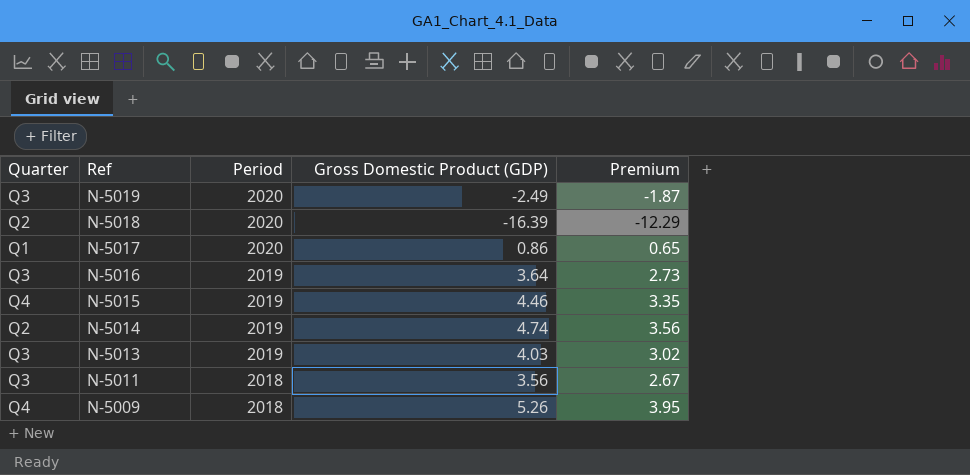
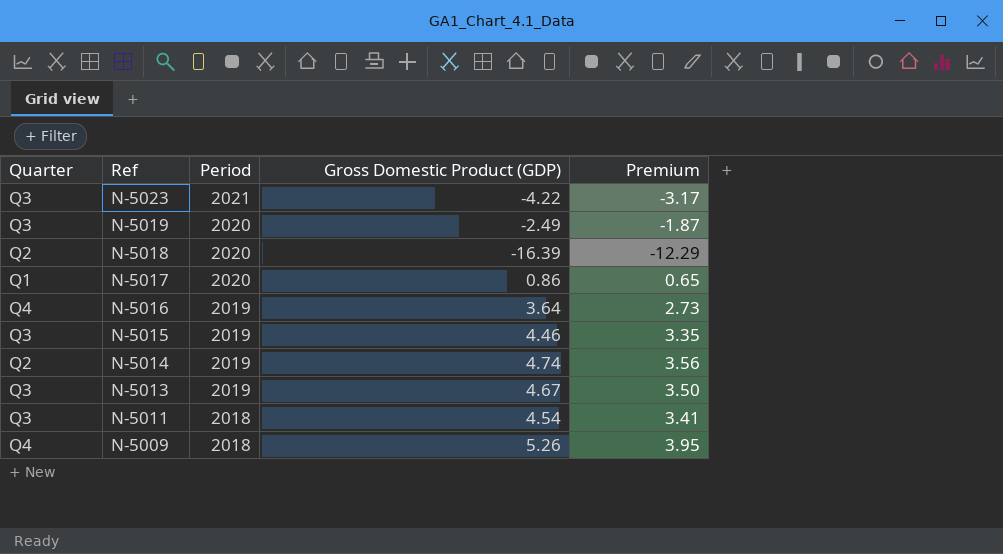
row N-5023: none -> Q3 | 2021 | -4.22 | -3.17
N-5016 | Quarter: Q3 -> Q4
N-5015 | Quarter: Q4 -> Q3
N-5013 | Gross Domestic Product (GDP): 4.03 -> 4.67
N-5013 | Premium: 3.02 -> 3.50
N-5011 | Gross Domestic Product (GDP): 3.56 -> 4.54
N-5011 | Premium: 2.67 -> 3.41

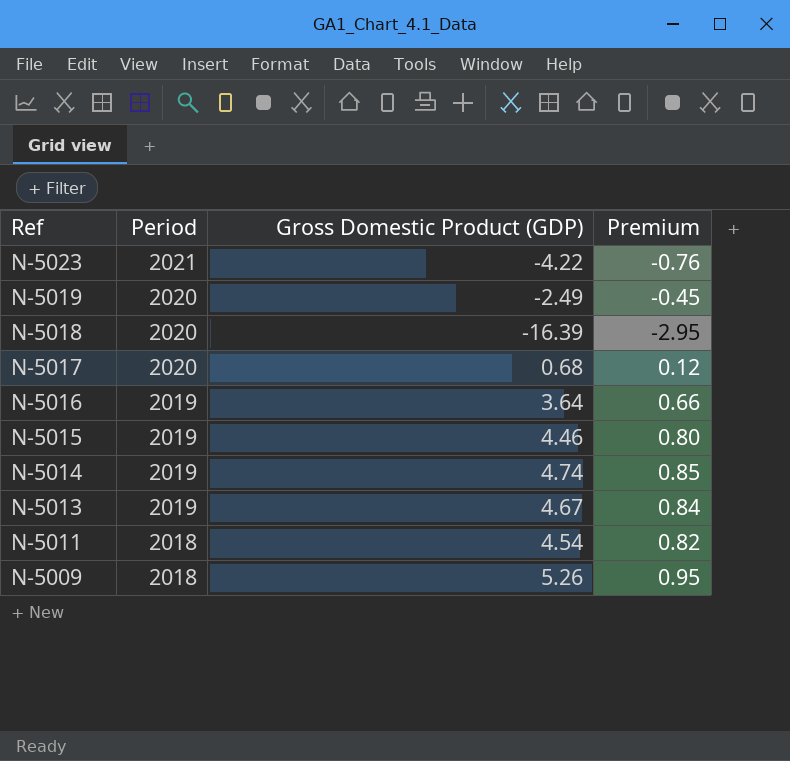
column Quarter | position: 1 -> none
column Premium | formula: [Gross Domestic Product (GDP)] * 0.75 -> [Gross Domestic Product (GDP)] * 0.18
N-5017 | Gross Domestic Product (GDP): 0.86 -> 0.68

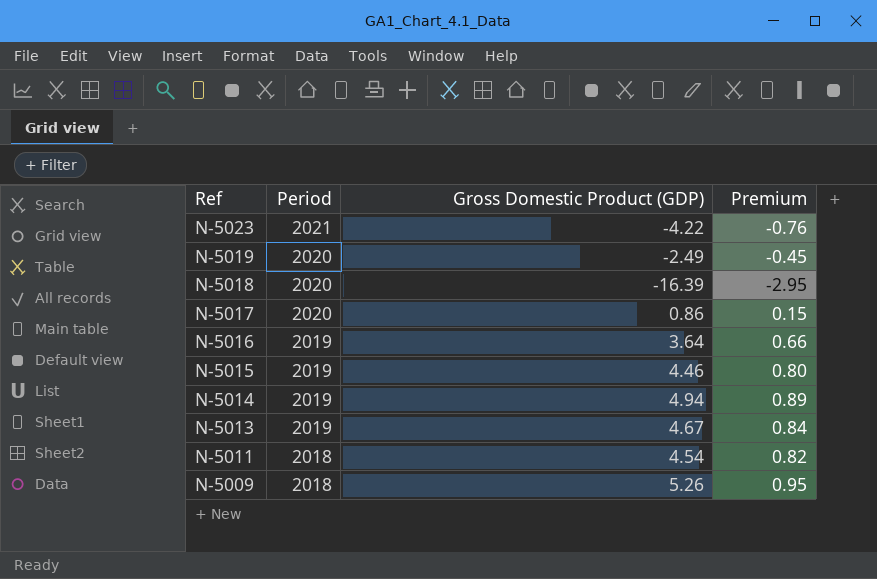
N-5017 | Gross Domestic Product (GDP): 0.68 -> 0.86
N-5017 | Premium: 0.12 -> 0.15
N-5014 | Gross Domestic Product (GDP): 4.74 -> 4.94
N-5014 | Premium: 0.85 -> 0.89

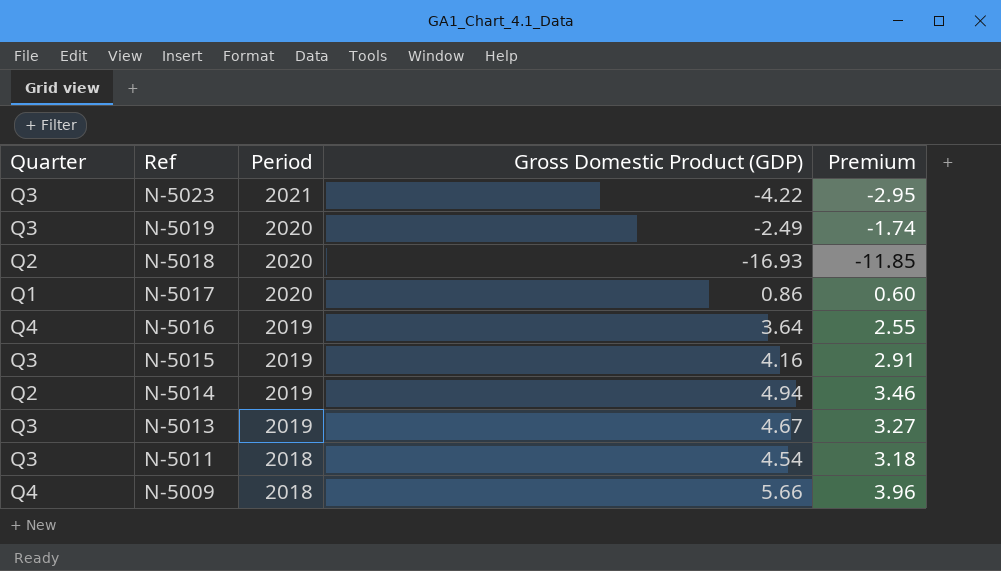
column Quarter | position: none -> 1
column Premium | formula: [Gross Domestic Product (GDP)] * 0.18 -> [Gross Domestic Product (GDP)] * 0.7
N-5018 | Gross Domestic Product (GDP): -16.39 -> -16.93
N-5015 | Gross Domestic Product (GDP): 4.46 -> 4.16
N-5009 | Gross Domestic Product (GDP): 5.26 -> 5.66

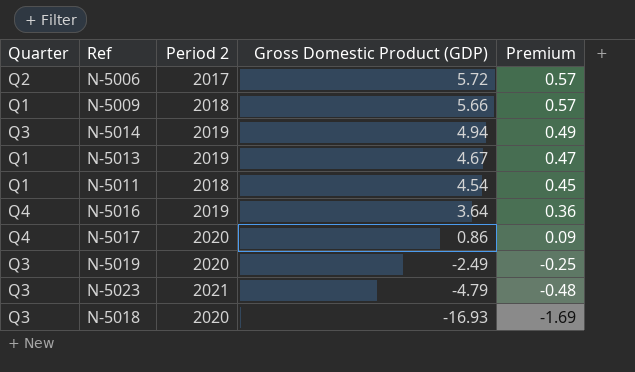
row order: Ref descending -> Gross Domestic Product (GDP) descending
column name: Period -> Period 2
column Premium | formula: [Gross Domestic Product (GDP)] * 0.7 -> [Gross Domestic Product (GDP)] * 0.1
row N-5015: Q3 | 2019 | 4.16 | 2.91 -> none
row N-5006: none -> Q2 | 2017 | 5.72 | 0.57
N-5009 | Quarter: Q4 -> Q1
N-5014 | Quarter: Q2 -> Q3
N-5013 | Quarter: Q3 -> Q1
N-5011 | Quarter: Q3 -> Q1
N-5017 | Quarter: Q1 -> Q4
N-5023 | Gross Domestic Product (GDP): -4.22 -> -4.79
N-5018 | Quarter: Q2 -> Q3

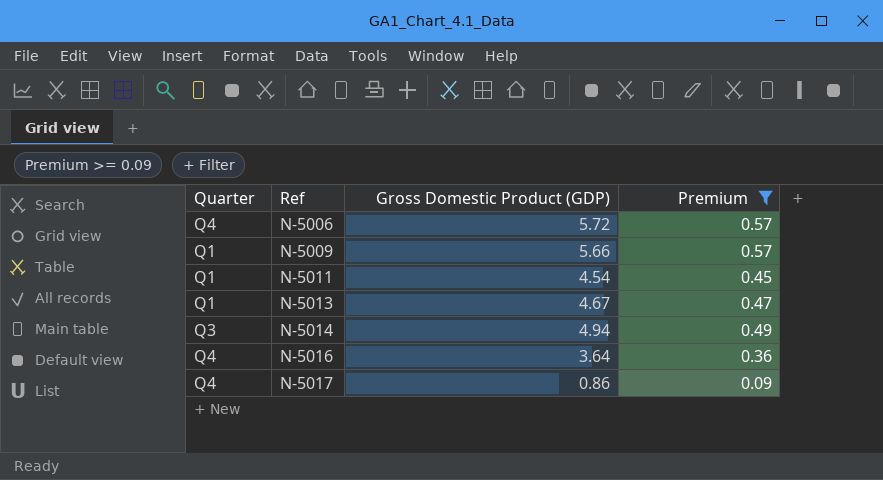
filter: none -> Premium >= 0.09
row order: Gross Domestic Product (GDP) descending -> Ref ascending
column Period 2 | position: 3 -> none
N-5006 | Quarter: Q2 -> Q4

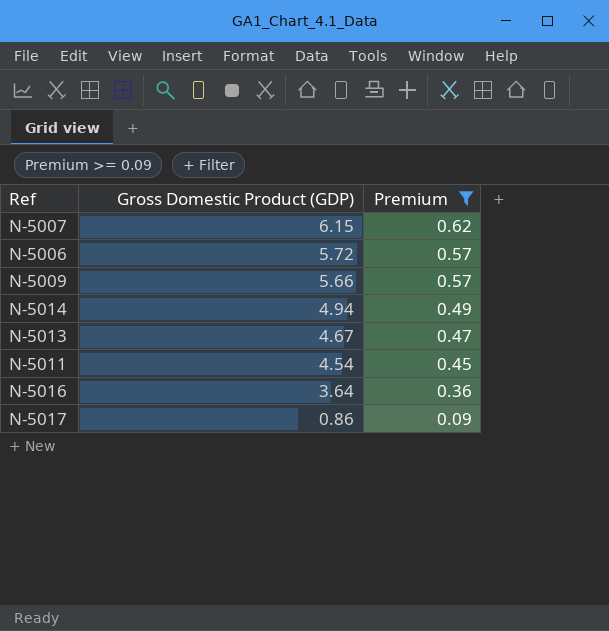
row order: Ref ascending -> Gross Domestic Product (GDP) descending
column Quarter | position: 1 -> none
row N-5007: none -> 6.15 | 0.62

